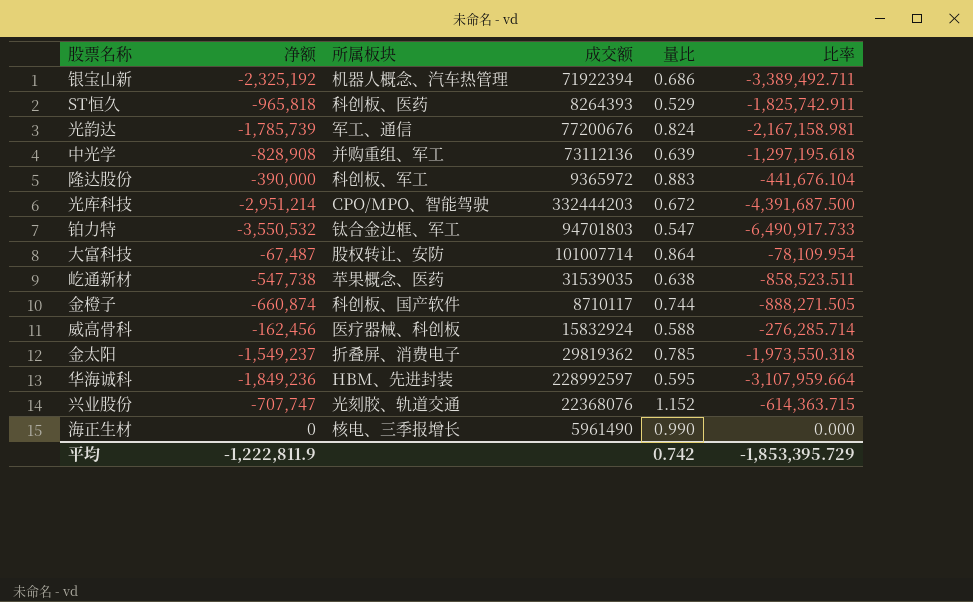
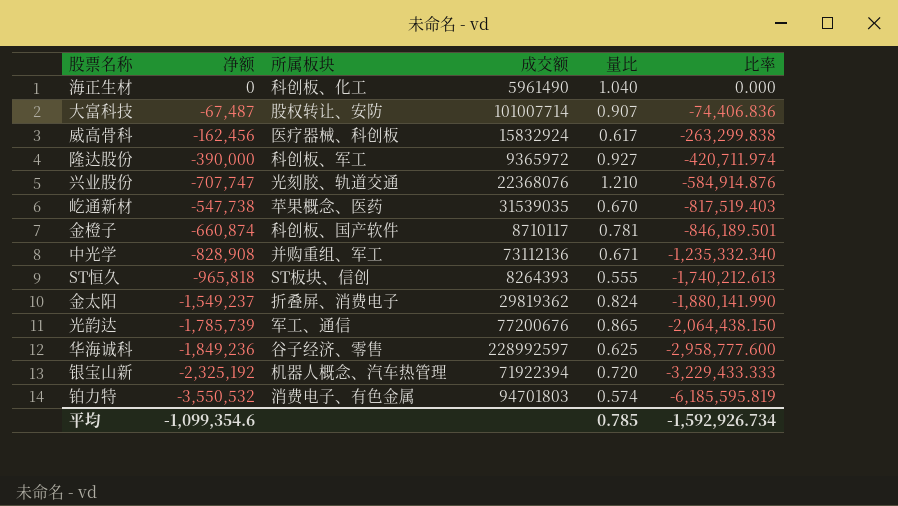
row order: none -> 比率 descending
row 光库科技: -2,951,214 | CPO/MPO、智能驾驶 | 332444203 | 0.672 | -4,391,687.500 -> none
海正生材 | 所属板块: 核电、三季报增长 -> 科创板、化工
海正生材 | 量比: 0.990 -> 1.040
大富科技 | 量比: 0.864 -> 0.907
大富科技 | 比率: -78,109.954 -> -74,406.836
威高骨科 | 量比: 0.588 -> 0.617
威高骨科 | 比率: -276,285.714 -> -263,299.838
隆达股份 | 量比: 0.883 -> 0.927
隆达股份 | 比率: -441,676.104 -> -420,711.974
兴业股份 | 量比: 1.152 -> 1.210
兴业股份 | 比率: -614,363.715 -> -584,914.876
屹通新材 | 量比: 0.638 -> 0.670
屹通新材 | 比率: -858,523.511 -> -817,519.403
金橙子 | 量比: 0.744 -> 0.781
金橙子 | 比率: -888,271.505 -> -846,189.501
中光学 | 量比: 0.639 -> 0.671
中光学 | 比率: -1,297,195.618 -> -1,235,332.340
ST恒久 | 所属板块: 科创板、医药 -> ST板块、信创
ST恒久 | 量比: 0.529 -> 0.555
ST恒久 | 比率: -1,825,742.911 -> -1,740,212.613
金太阳 | 量比: 0.785 -> 0.824
金太阳 | 比率: -1,973,550.318 -> -1,880,141.990
光韵达 | 量比: 0.824 -> 0.865
光韵达 | 比率: -2,167,158.981 -> -2,064,438.150
华海诚科 | 所属板块: HBM、先进封装 -> 谷子经济、零售
华海诚科 | 量比: 0.595 -> 0.625
华海诚科 | 比率: -3,107,959.664 -> -2,958,777.600
银宝山新 | 量比: 0.686 -> 0.720
银宝山新 | 比率: -3,389,492.711 -> -3,229,433.333
铂力特 | 所属板块: 钛合金边框、军工 -> 消费电子、有色金属
铂力特 | 量比: 0.547 -> 0.574
铂力特 | 比率: -6,490,917.733 -> -6,185,595.819
平均 | 净额: -1,222,811.9 -> -1,099,354.6
平均 | 量比: 0.742 -> 0.785
平均 | 比率: -1,853,395.729 -> -1,592,926.734

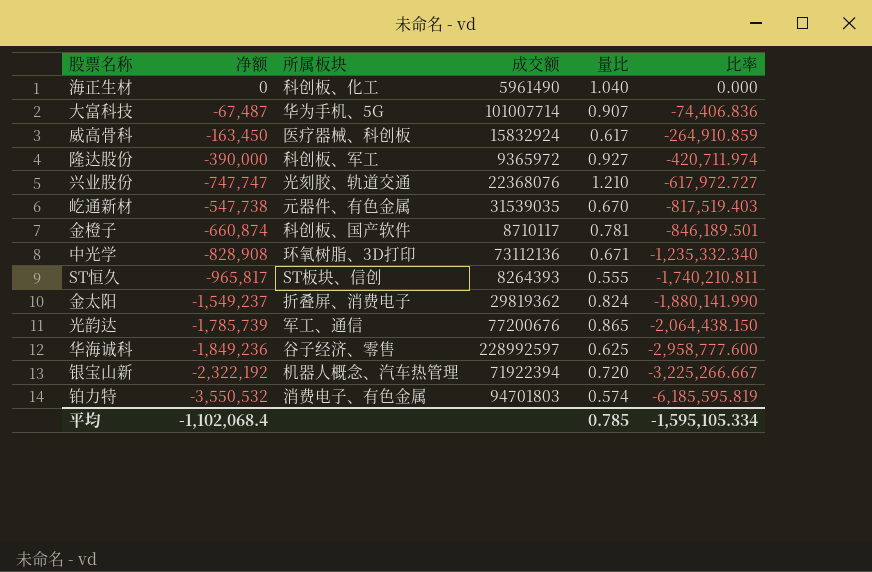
大富科技 | 所属板块: 股权转让、安防 -> 华为手机、5G
威高骨科 | 净额: -162,456 -> -163,450
威高骨科 | 比率: -263,299.838 -> -264,910.859
兴业股份 | 净额: -707,747 -> -747,747
兴业股份 | 比率: -584,914.876 -> -617,972.727
屹通新材 | 所属板块: 苹果概念、医药 -> 元器件、有色金属
中光学 | 所属板块: 并购重组、军工 -> 环氧树脂、3D打印
ST恒久 | 净额: -965,818 -> -965,817
ST恒久 | 比率: -1,740,212.613 -> -1,740,210.811
银宝山新 | 净额: -2,325,192 -> -2,322,192
银宝山新 | 比率: -3,229,433.333 -> -3,225,266.667
平均 | 净额: -1,099,354.6 -> -1,102,068.4
平均 | 比率: -1,592,926.734 -> -1,595,105.334

